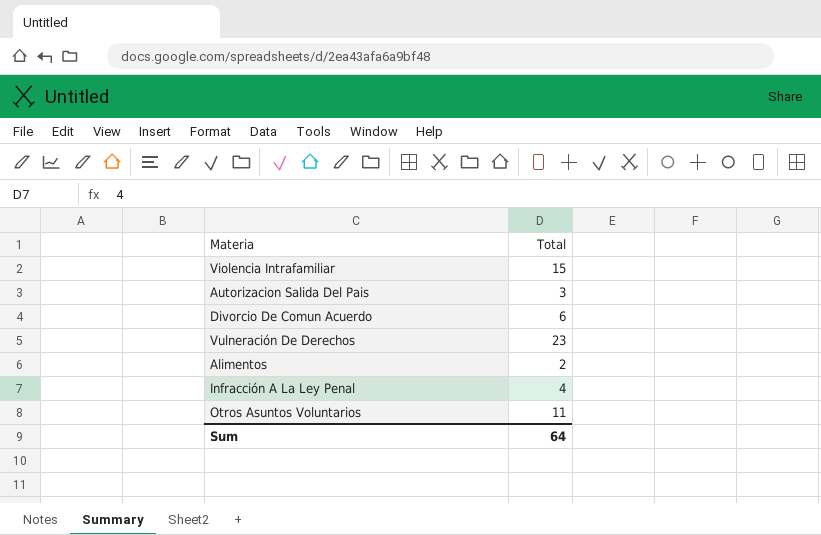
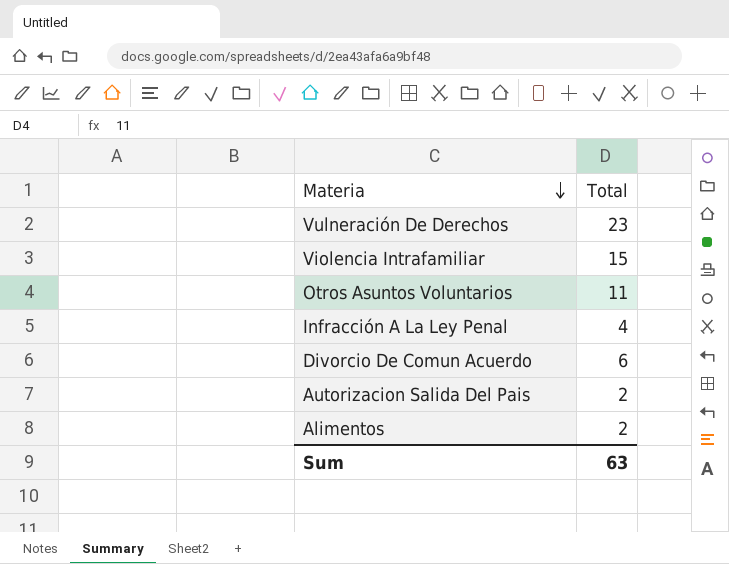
row order: none -> Materia descending
Autorizacion Salida Del Pais | Total: 3 -> 2
Sum | Total: 64 -> 63

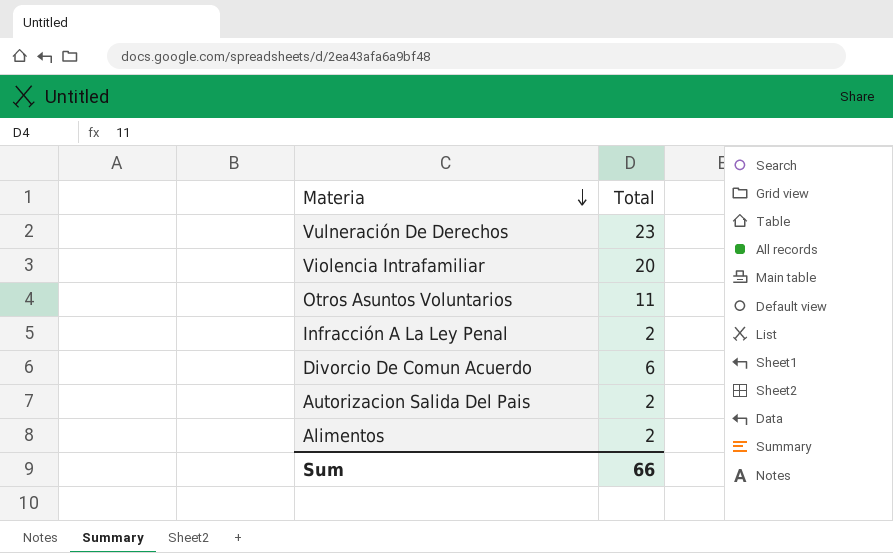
Violencia Intrafamiliar | Total: 15 -> 20
Infracción A La Ley Penal | Total: 4 -> 2
Sum | Total: 63 -> 66

